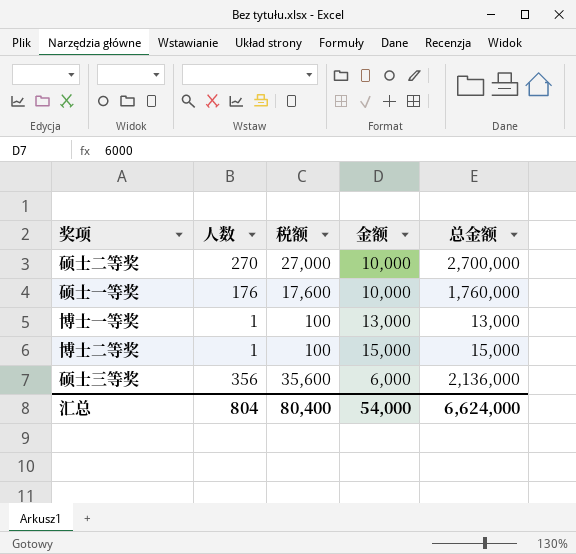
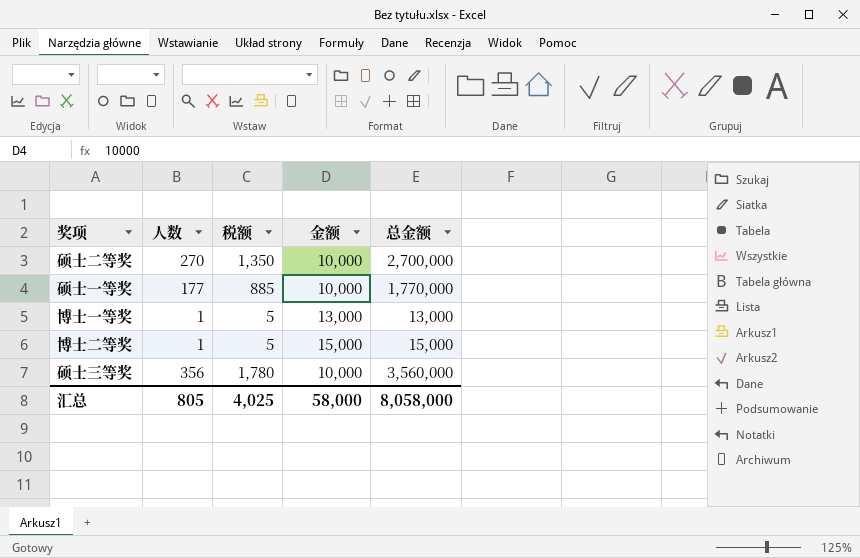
column 税额 | formula: [人数] * 100 -> [人数] * 5
硕士一等奖 | 人数: 176 -> 177
硕士一等奖 | 总金额: 1,760,000 -> 1,770,000
硕士三等奖 | 金额: 6,000 -> 10,000
硕士三等奖 | 总金额: 2,136,000 -> 3,560,000
汇总 | 人数: 804 -> 805
汇总 | 税额: 80,400 -> 4,025
汇总 | 金额: 54,000 -> 58,000
汇总 | 总金额: 6,624,000 -> 8,058,000

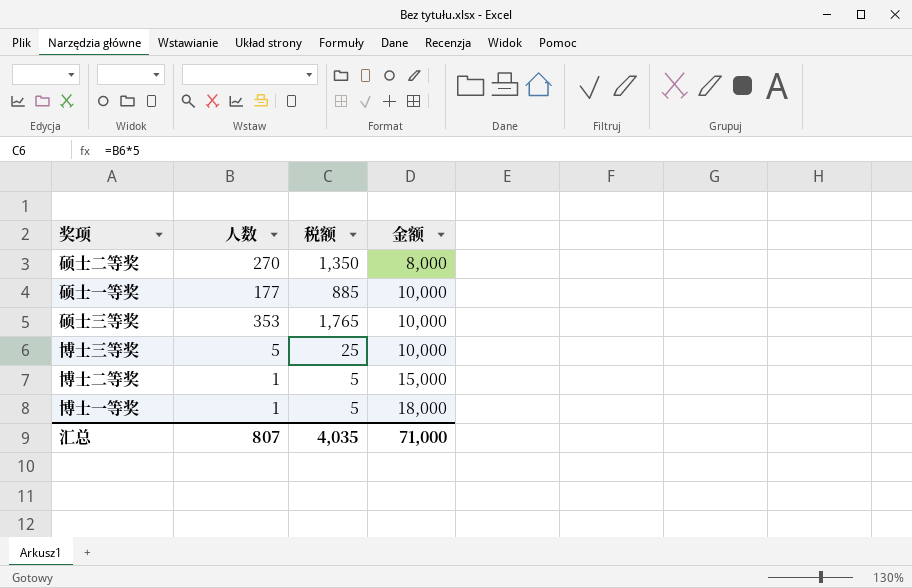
row order: none -> 金额 ascending
column 总金额 | formula: [人数] * [金额] -> none
硕士二等奖 | 金额: 10,000 -> 8,000
硕士三等奖 | 人数: 356 -> 353
硕士三等奖 | 税额: 1,780 -> 1,765
row 博士三等奖: none -> 5 | 25 | 10,000
博士一等奖 | 金额: 13,000 -> 18,000
汇总 | 人数: 805 -> 807
汇总 | 税额: 4,025 -> 4,035
汇总 | 金额: 58,000 -> 71,000

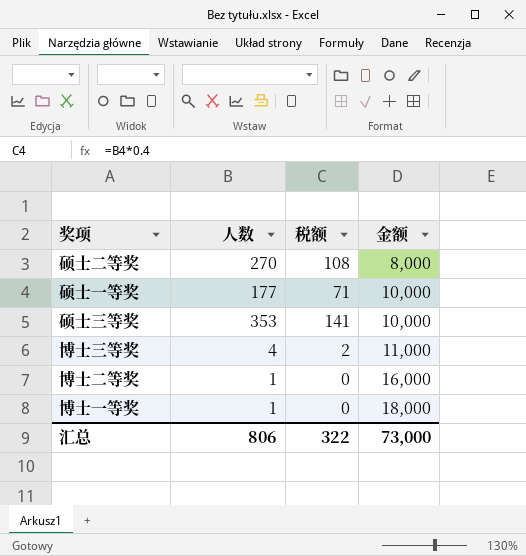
column 税额 | formula: [人数] * 5 -> [人数] * 0.4
博士三等奖 | 人数: 5 -> 4
博士三等奖 | 金额: 10,000 -> 11,000
博士二等奖 | 金额: 15,000 -> 16,000
汇总 | 人数: 807 -> 806
汇总 | 税额: 4,035 -> 322
汇总 | 金额: 71,000 -> 73,000

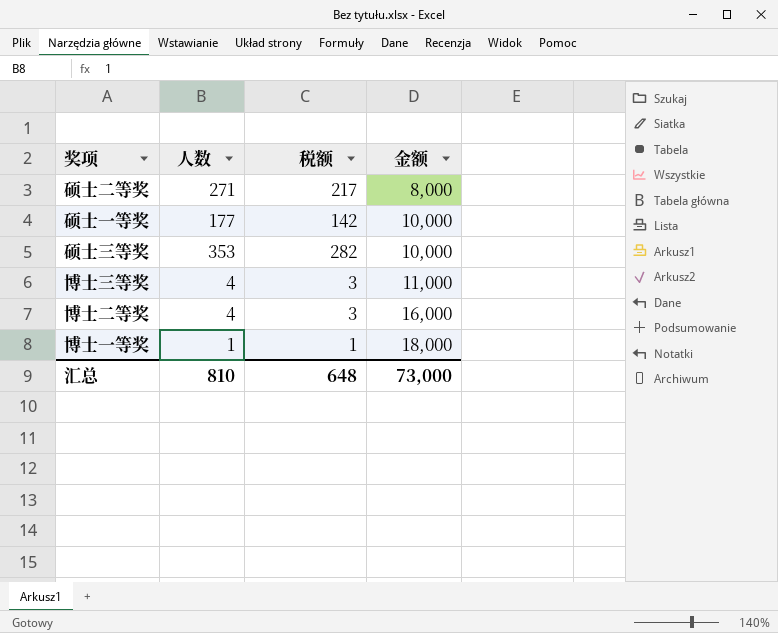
column 税额 | formula: [人数] * 0.4 -> [人数] * 0.8
硕士二等奖 | 人数: 270 -> 271
博士二等奖 | 人数: 1 -> 4
汇总 | 人数: 806 -> 810
汇总 | 税额: 322 -> 648

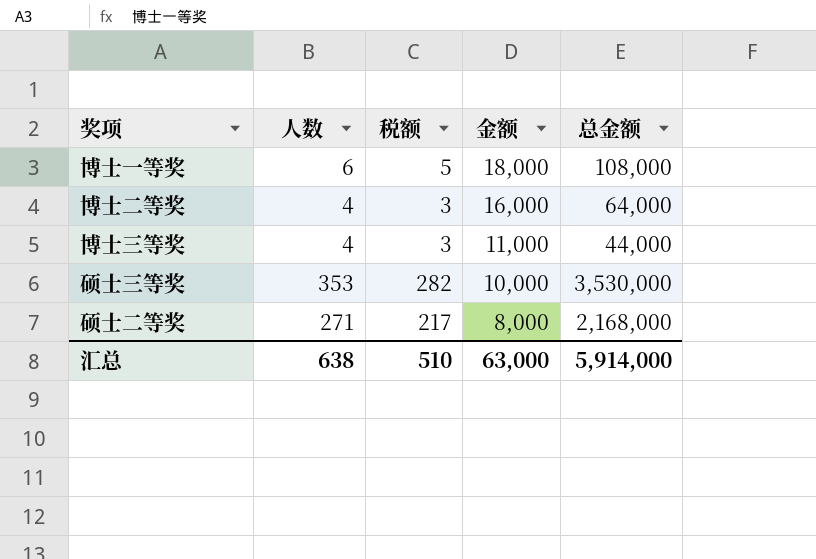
row order: 金额 ascending -> 金额 descending
column 总金额 | formula: none -> [人数] * [金额]
row 硕士一等奖: 177 | 142 | 10,000 -> none
博士一等奖 | 人数: 1 -> 6
博士一等奖 | 税额: 1 -> 5
汇总 | 人数: 810 -> 638
汇总 | 税额: 648 -> 510
汇总 | 金额: 73,000 -> 63,000

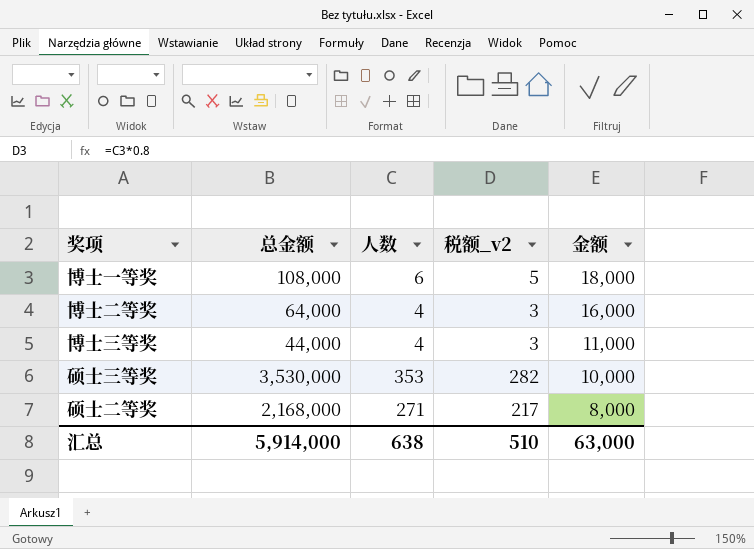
column 总金额 | position: 5 -> 2
column name: 税额 -> 税额_v2

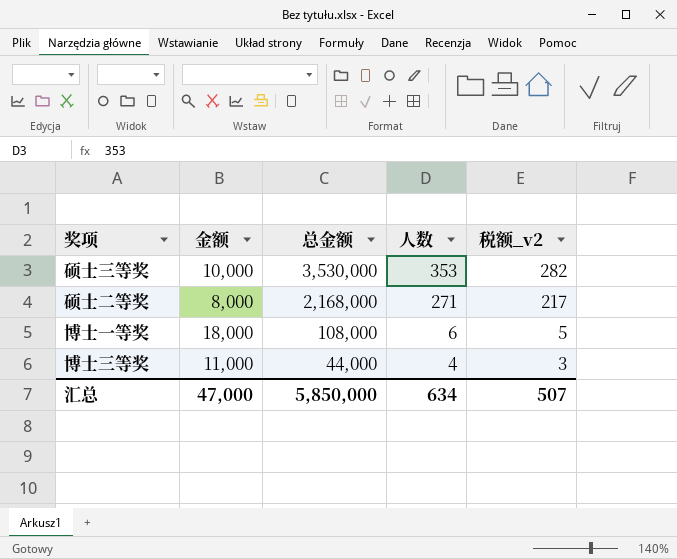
row order: 金额 descending -> 总金额 descending
column 金额 | position: 5 -> 2
row 博士二等奖: 64,000 | 4 | 3 | 16,000 -> none
汇总 | 金额: 63,000 -> 47,000
汇总 | 总金额: 5,914,000 -> 5,850,000
汇总 | 人数: 638 -> 634
汇总 | 税额_v2: 510 -> 507

